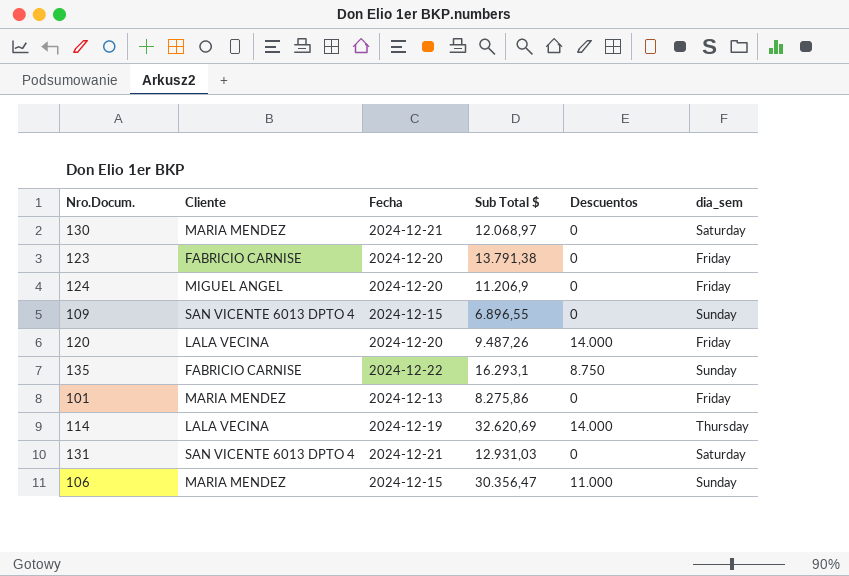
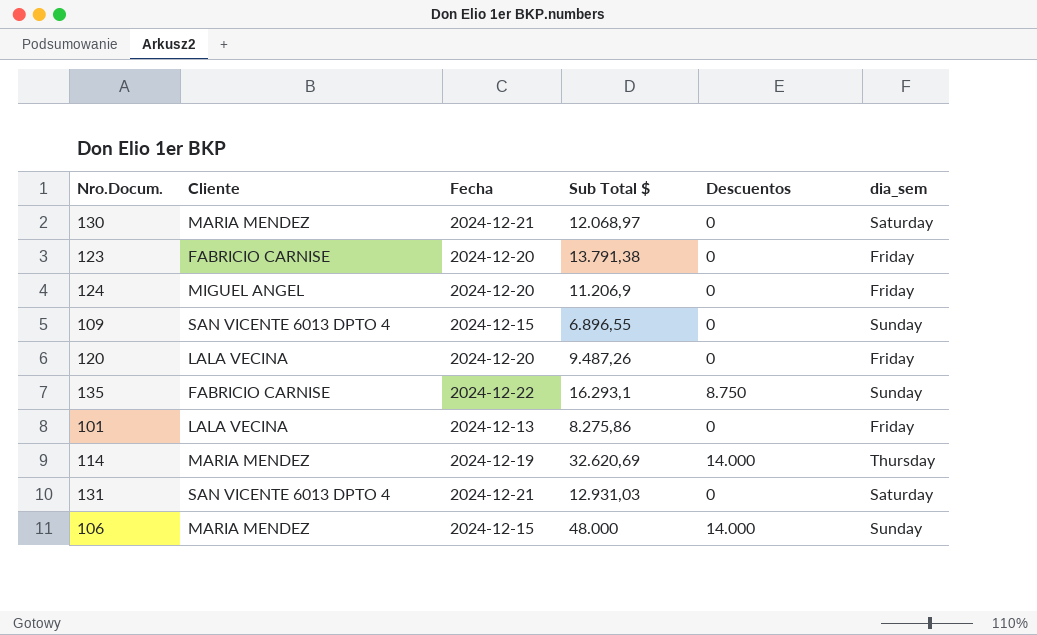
120 | Descuentos: 14.000 -> 0
101 | Cliente: MARIA MENDEZ -> LALA VECINA
114 | Cliente: LALA VECINA -> MARIA MENDEZ
106 | Sub Total $: 30.356,47 -> 48.000
106 | Descuentos: 11.000 -> 14.000

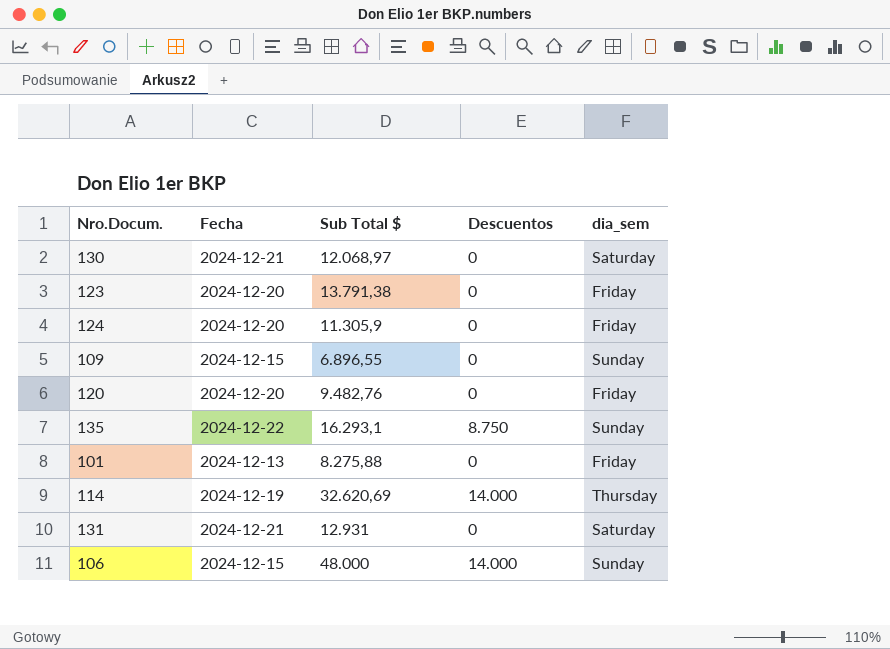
column Cliente | position: 2 -> none
124 | Sub Total $: 11.206,9 -> 11.305,9
120 | Sub Total $: 9.487,26 -> 9.482,76
101 | Sub Total $: 8.275,86 -> 8.275,88
131 | Sub Total $: 12.931,03 -> 12.931

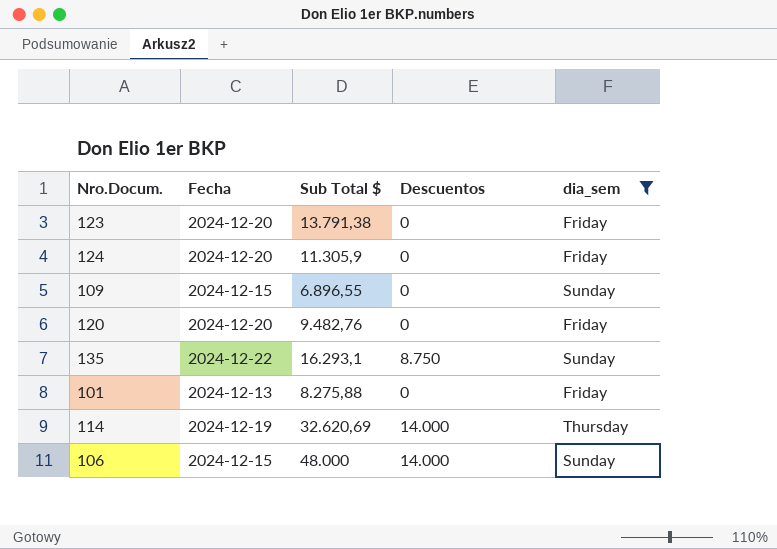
filter: none -> dia_sem != Saturday

